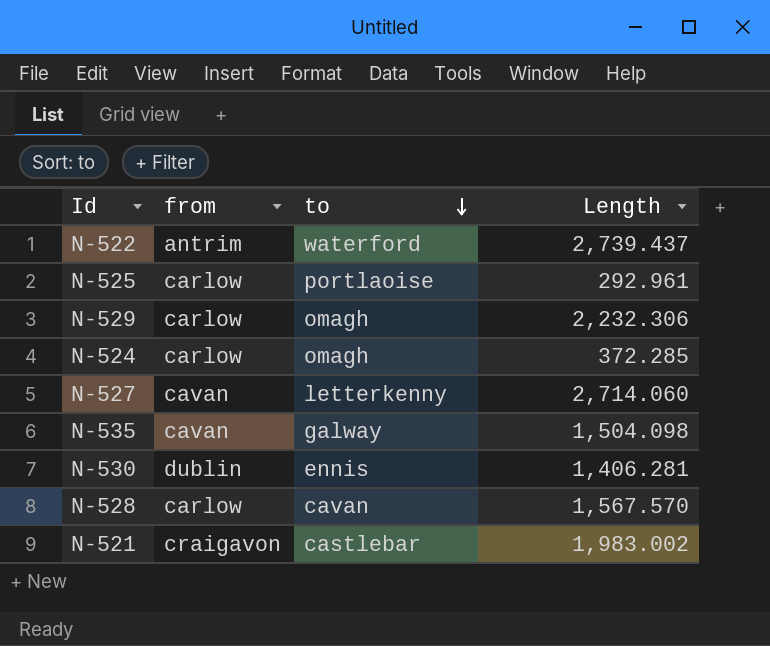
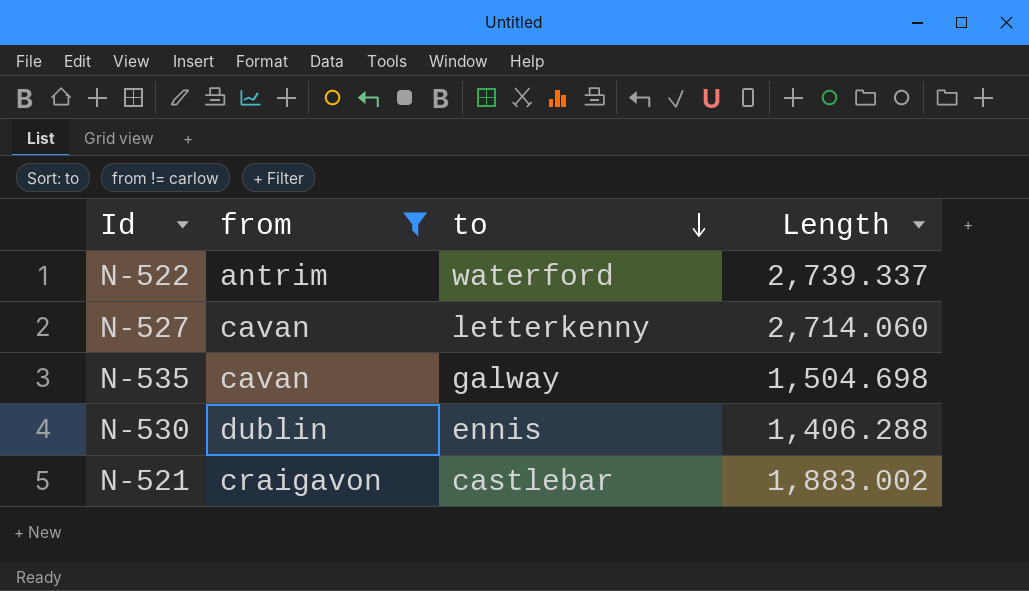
filter: none -> from != carlow
N-522 | Length: 2,739.437 -> 2,739.337
N-535 | Length: 1,504.098 -> 1,504.698
N-530 | Length: 1,406.281 -> 1,406.288
N-521 | Length: 1,983.002 -> 1,883.002

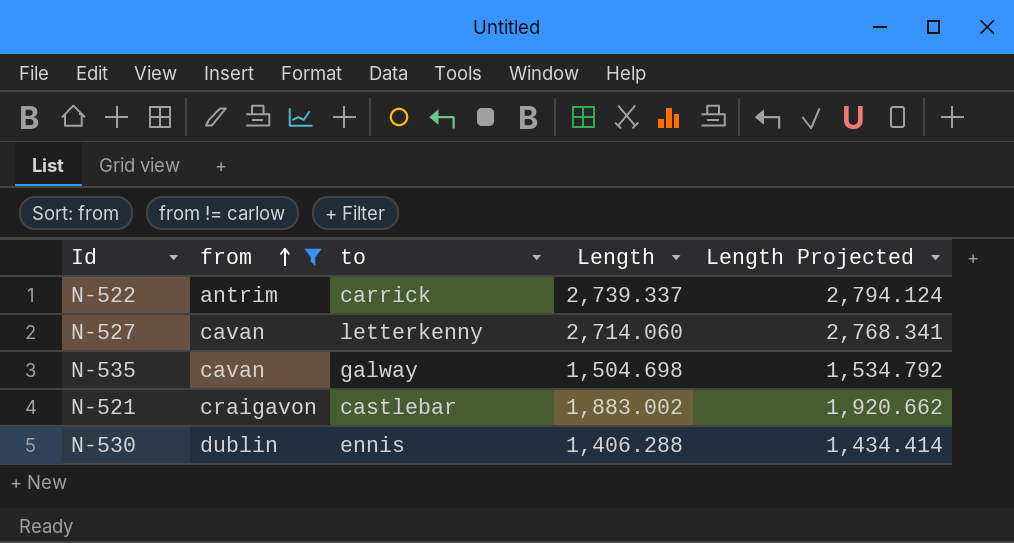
row order: to descending -> from ascending
column Length Projected | formula: none -> [Length] * 1.02
N-522 | to: waterford -> carrick

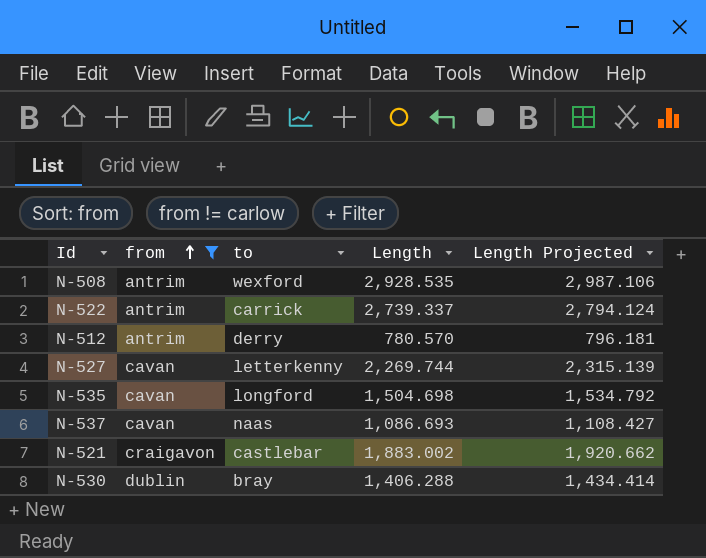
row N-508: none -> antrim | wexford | 2,928.535 | 2,987.106
row N-512: none -> antrim | derry | 780.570 | 796.181
N-527 | Length: 2,714.060 -> 2,269.744
N-527 | Length Projected: 2,768.341 -> 2,315.139
N-535 | to: galway -> longford
row N-537: none -> cavan | naas | 1,086.693 | 1,108.427
N-530 | to: ennis -> bray

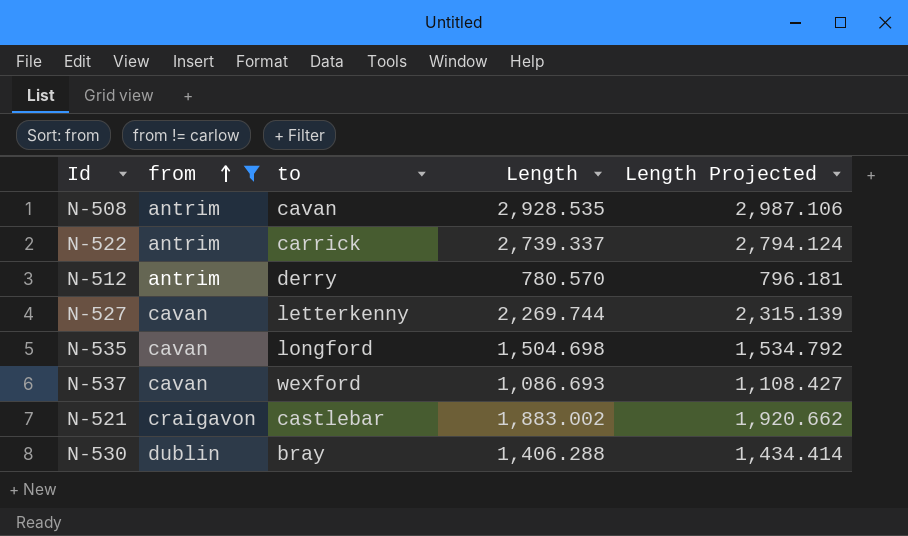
N-508 | to: wexford -> cavan
N-537 | to: naas -> wexford

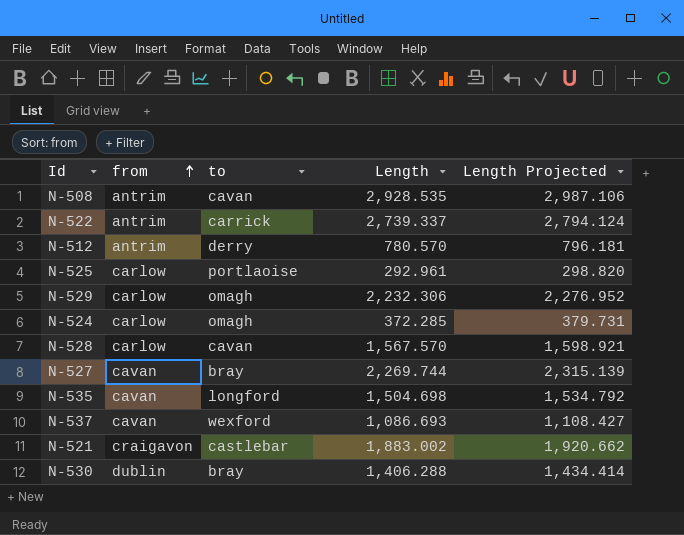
filter: from != carlow -> none
N-527 | to: letterkenny -> bray

